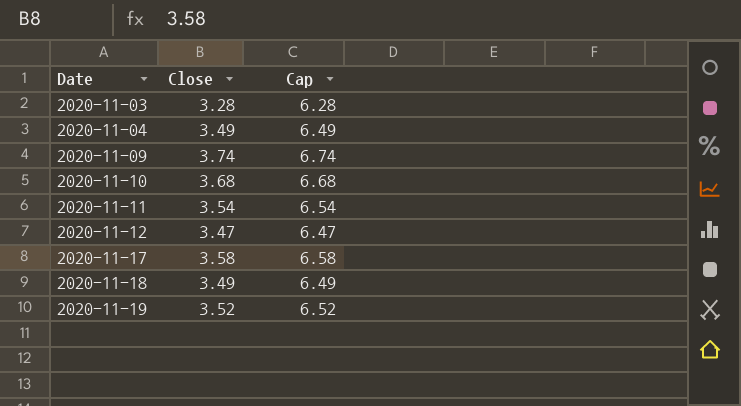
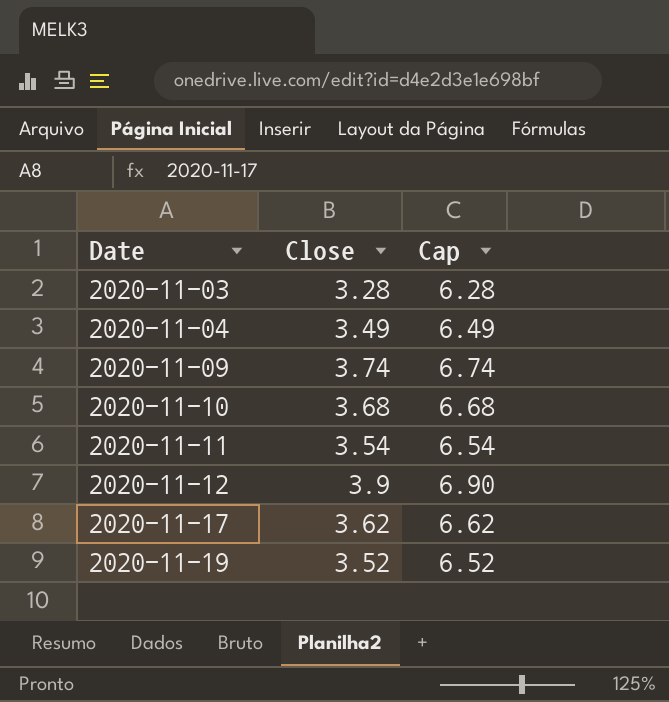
row 2020-11-18: 3.49 | 6.49 -> none
2020-11-12 | Close: 3.47 -> 3.9
2020-11-12 | Cap: 6.47 -> 6.90
2020-11-17 | Close: 3.58 -> 3.62
2020-11-17 | Cap: 6.58 -> 6.62

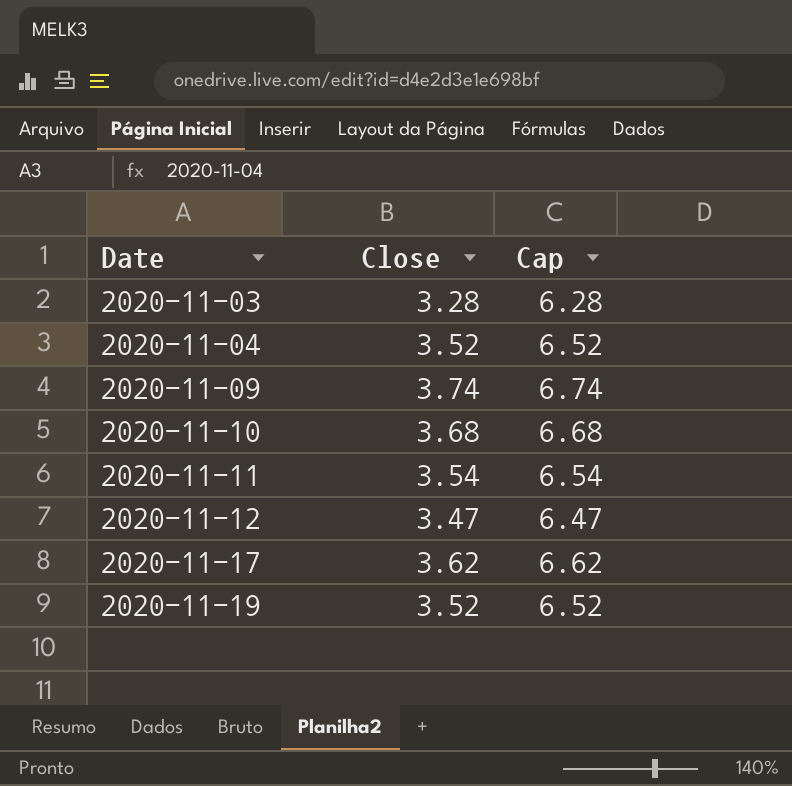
2020-11-04 | Close: 3.49 -> 3.52
2020-11-04 | Cap: 6.49 -> 6.52
2020-11-12 | Close: 3.9 -> 3.47
2020-11-12 | Cap: 6.90 -> 6.47

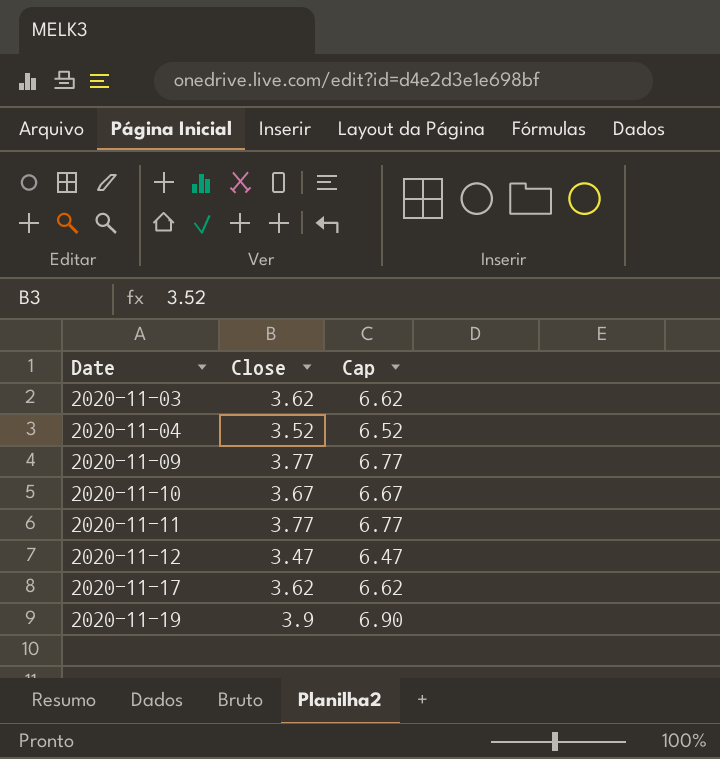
2020-11-03 | Close: 3.28 -> 3.62
2020-11-03 | Cap: 6.28 -> 6.62
2020-11-09 | Close: 3.74 -> 3.77
2020-11-09 | Cap: 6.74 -> 6.77
2020-11-10 | Close: 3.68 -> 3.67
2020-11-10 | Cap: 6.68 -> 6.67
2020-11-11 | Close: 3.54 -> 3.77
2020-11-11 | Cap: 6.54 -> 6.77
2020-11-19 | Close: 3.52 -> 3.9
2020-11-19 | Cap: 6.52 -> 6.90

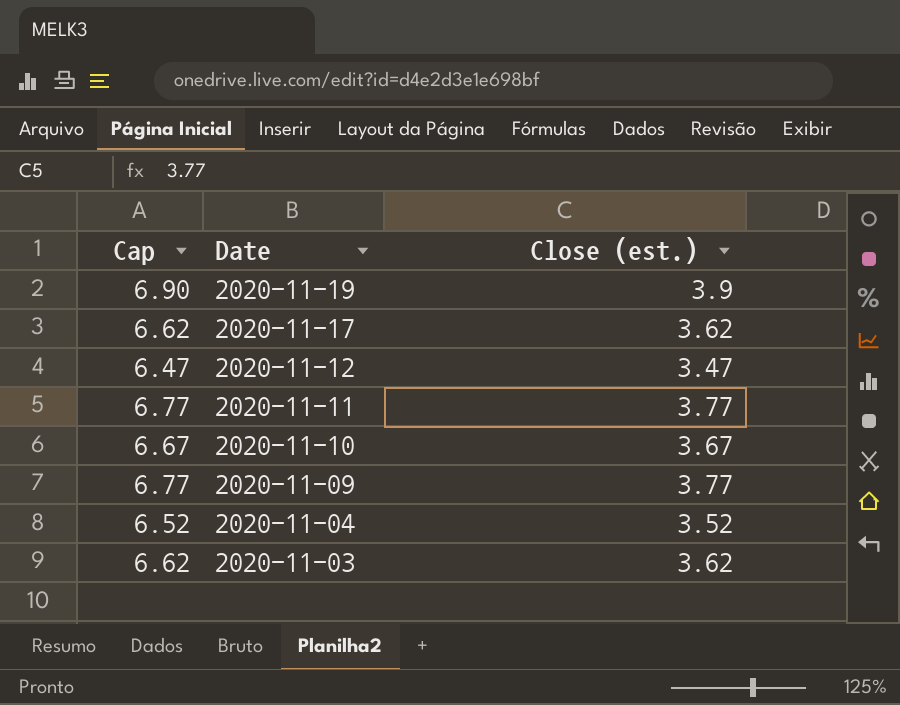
row order: Date ascending -> Date descending
column Cap | position: 3 -> 1
column name: Close -> Close (est.)

